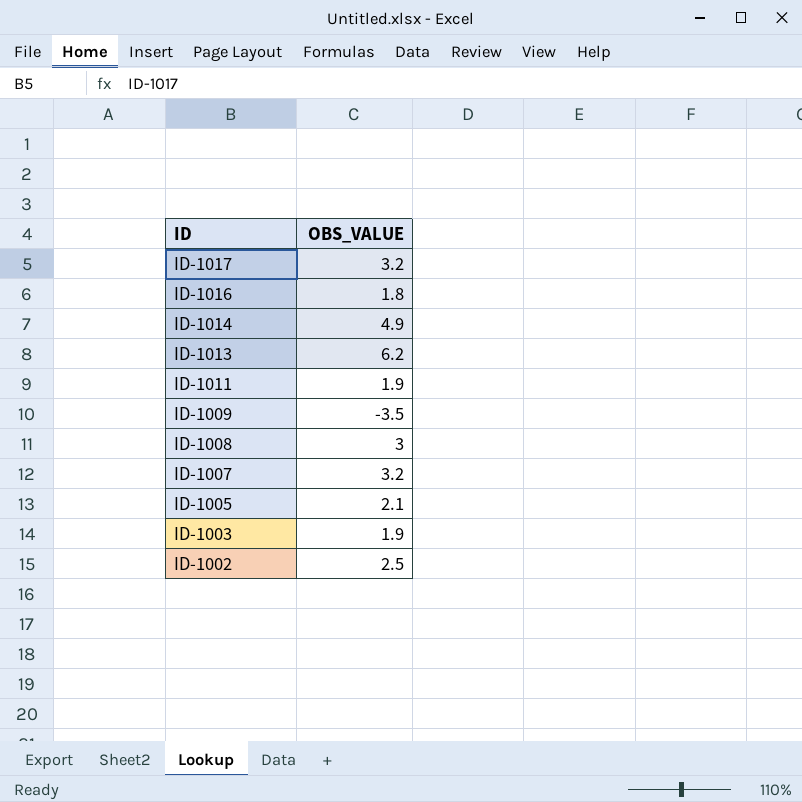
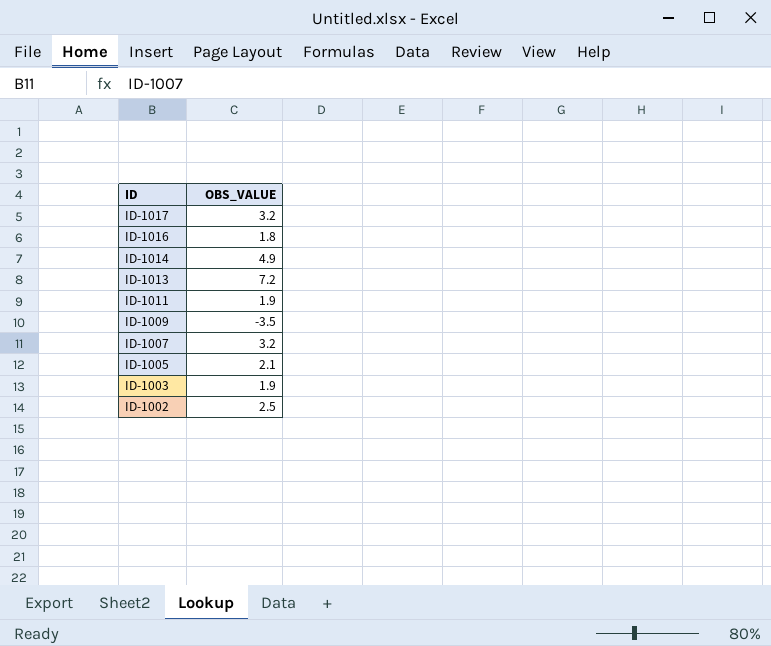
row ID-1008: 3 -> none
ID-1013 | OBS_VALUE: 6.2 -> 7.2

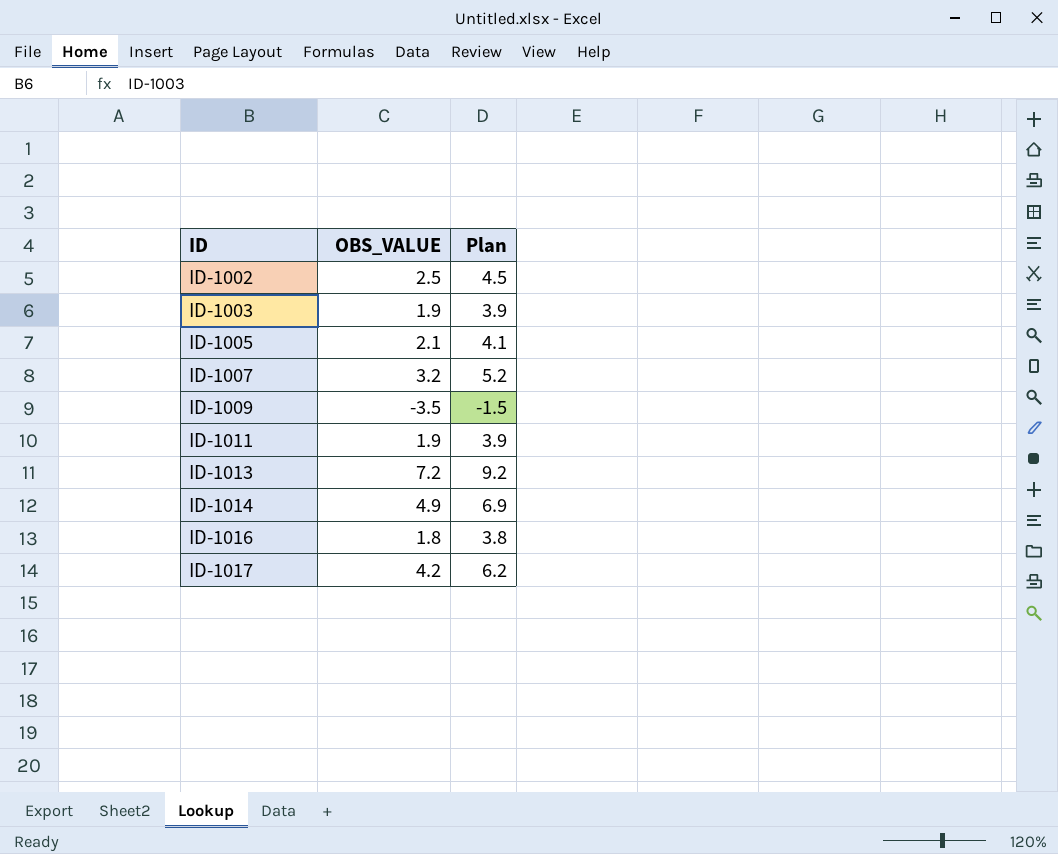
row order: ID descending -> ID ascending
column Plan | formula: none -> [OBS_VALUE] + 2
ID-1017 | OBS_VALUE: 3.2 -> 4.2

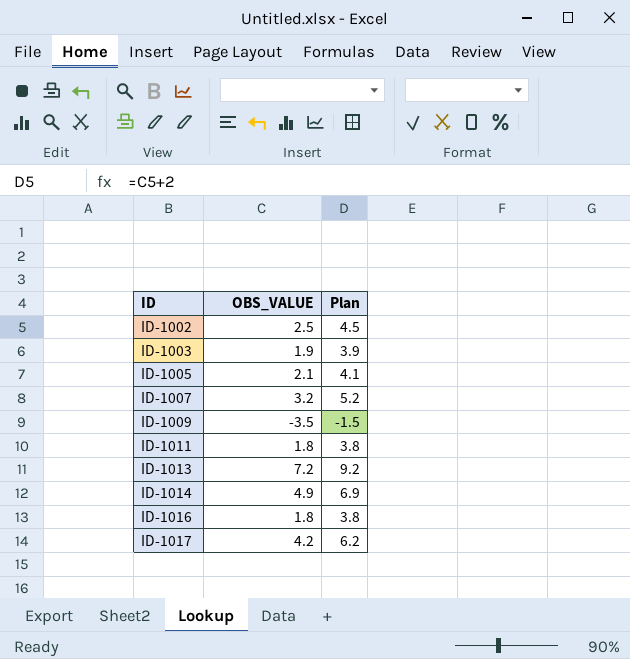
ID-1011 | OBS_VALUE: 1.9 -> 1.8
ID-1011 | Plan: 3.9 -> 3.8

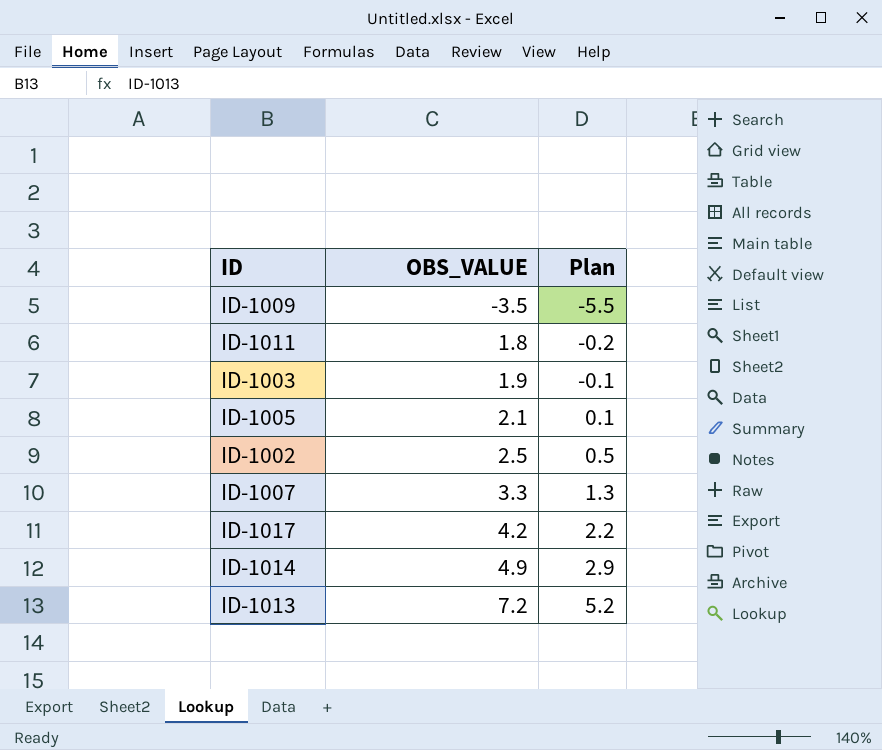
row order: ID ascending -> OBS_VALUE ascending
column Plan | formula: [OBS_VALUE] + 2 -> [OBS_VALUE] - 2
row ID-1016: 1.8 | 3.8 -> none
ID-1007 | OBS_VALUE: 3.2 -> 3.3

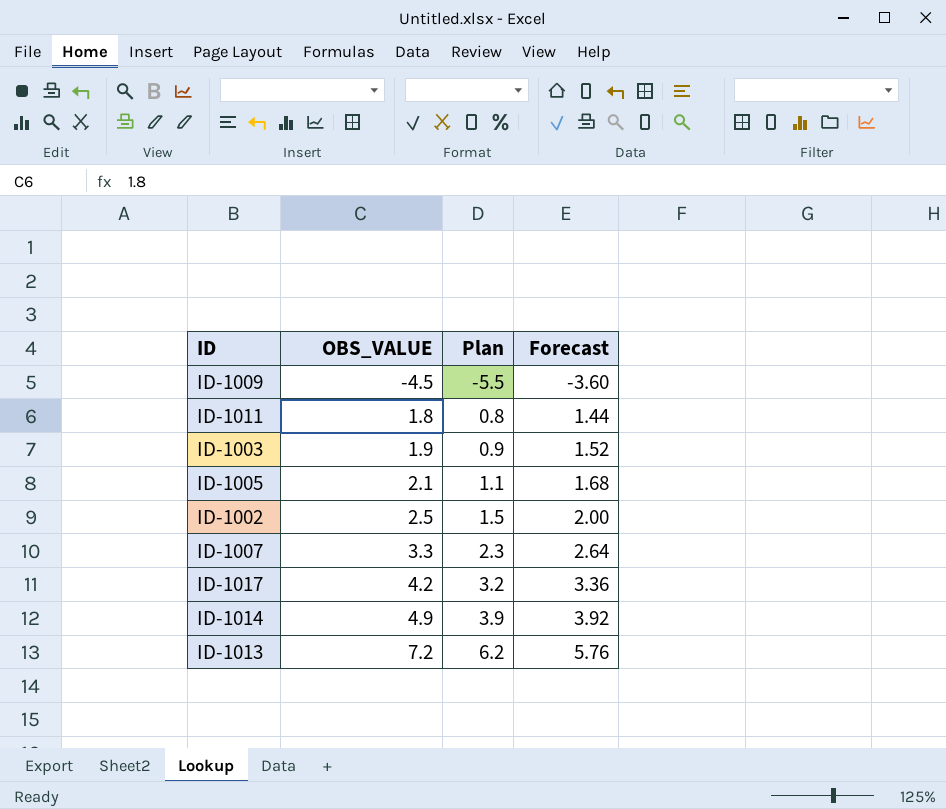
column Plan | formula: [OBS_VALUE] - 2 -> [OBS_VALUE] - 1
column Forecast | formula: none -> [OBS_VALUE] * 0.8
ID-1009 | OBS_VALUE: -3.5 -> -4.5

